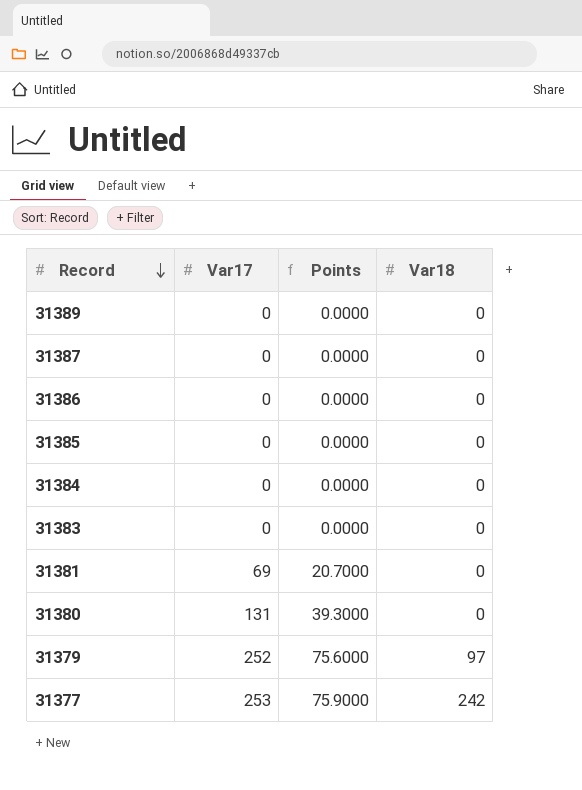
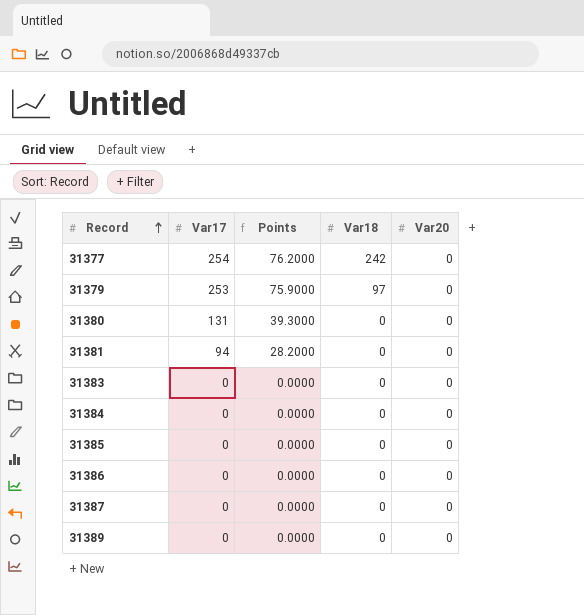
row order: Record descending -> Record ascending
column Var20 | position: none -> 5
31377 | Var17: 253 -> 254
31377 | Points: 75.9000 -> 76.2000
31379 | Var17: 252 -> 253
31379 | Points: 75.6000 -> 75.9000
31381 | Var17: 69 -> 94
31381 | Points: 20.7000 -> 28.2000

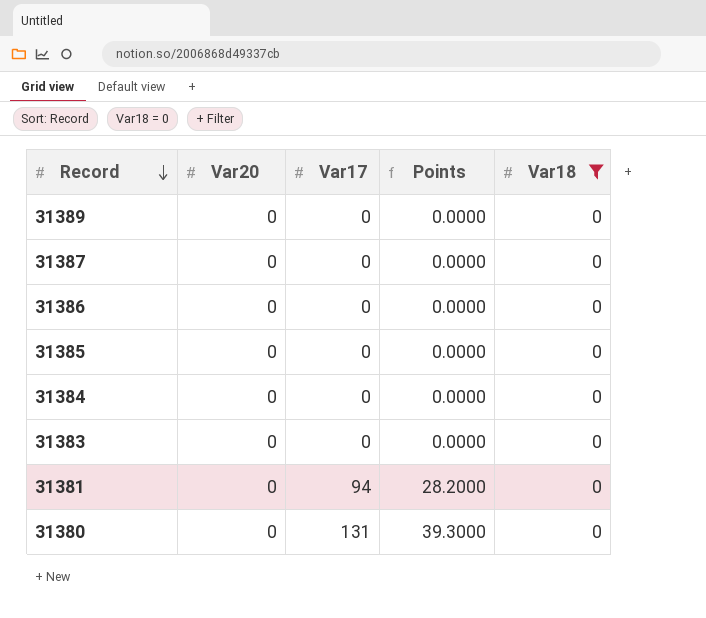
filter: none -> Var18 = 0
row order: Record ascending -> Record descending
column Var20 | position: 5 -> 2

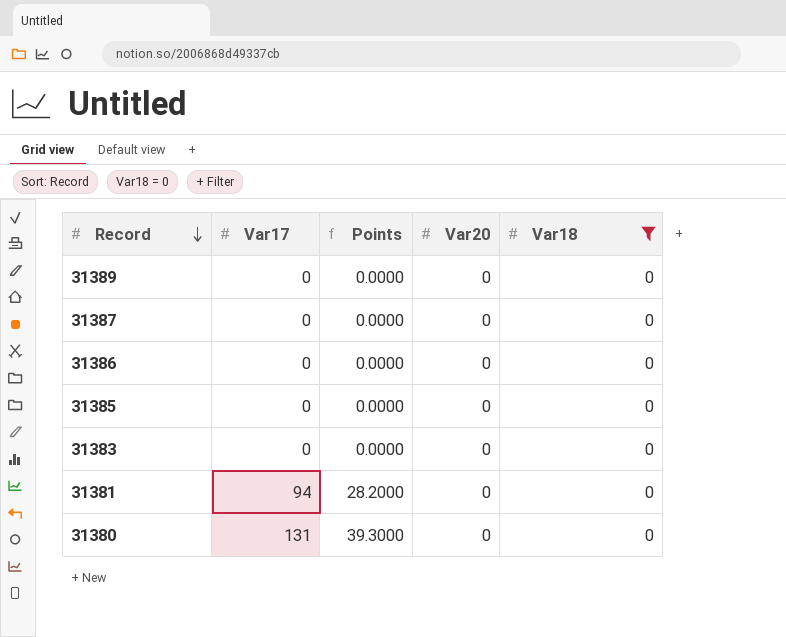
column Var20 | position: 2 -> 4
row 31384: 0 | 0 | 0.0000 | 0 -> none

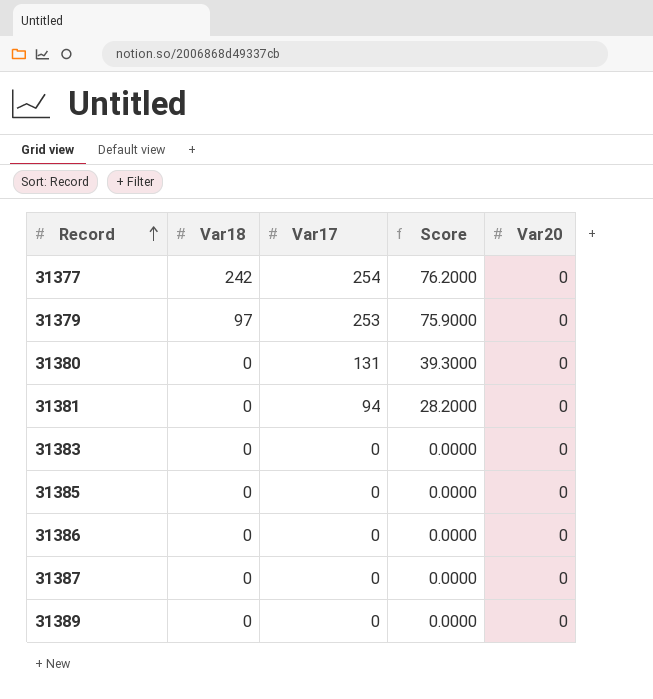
filter: Var18 = 0 -> none
row order: Record descending -> Record ascending
column Var18 | position: 5 -> 2
column name: Points -> Score

